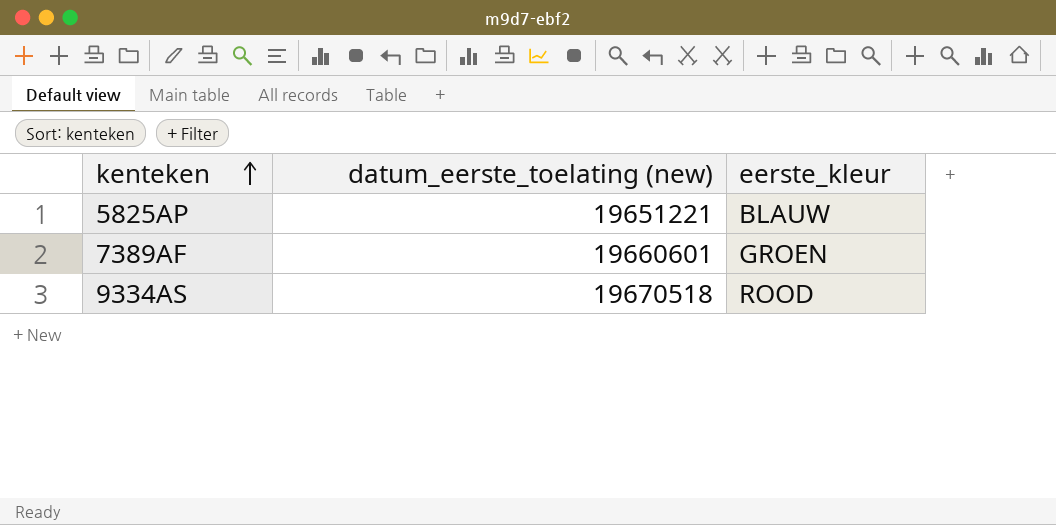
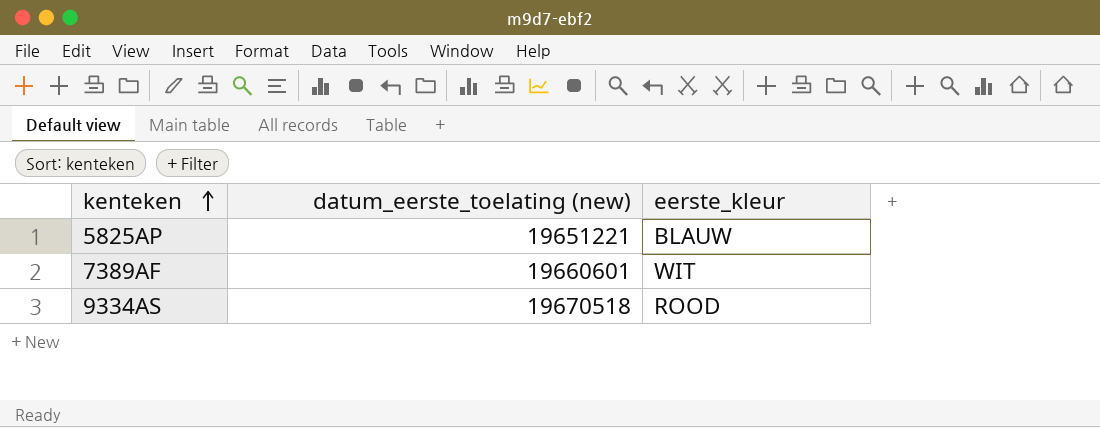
7389AF | eerste_kleur: GROEN -> WIT

